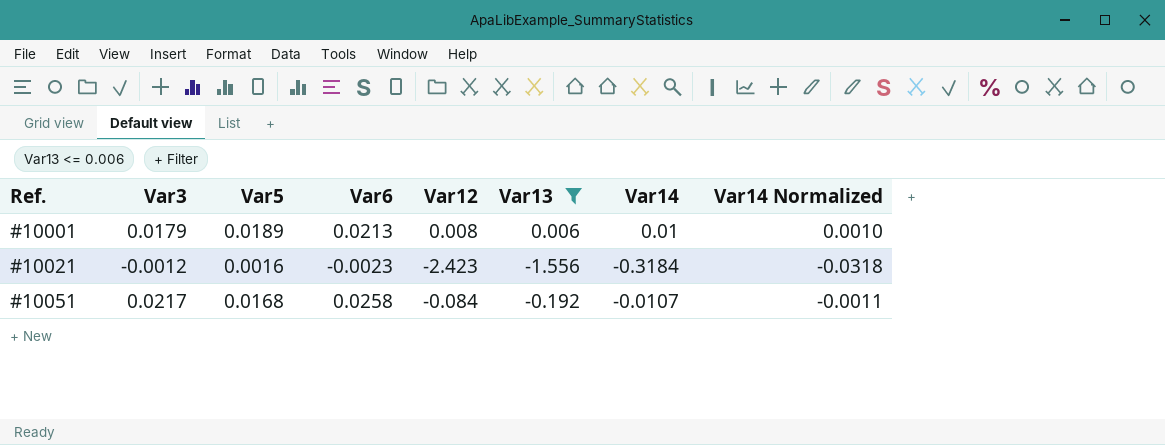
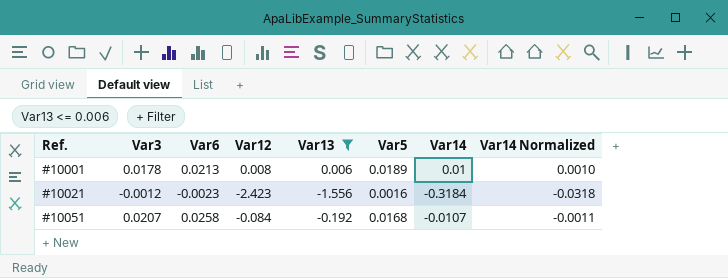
column Var5 | position: 3 -> 6
#10001 | Var3: 0.0179 -> 0.0178
#10051 | Var3: 0.0217 -> 0.0207

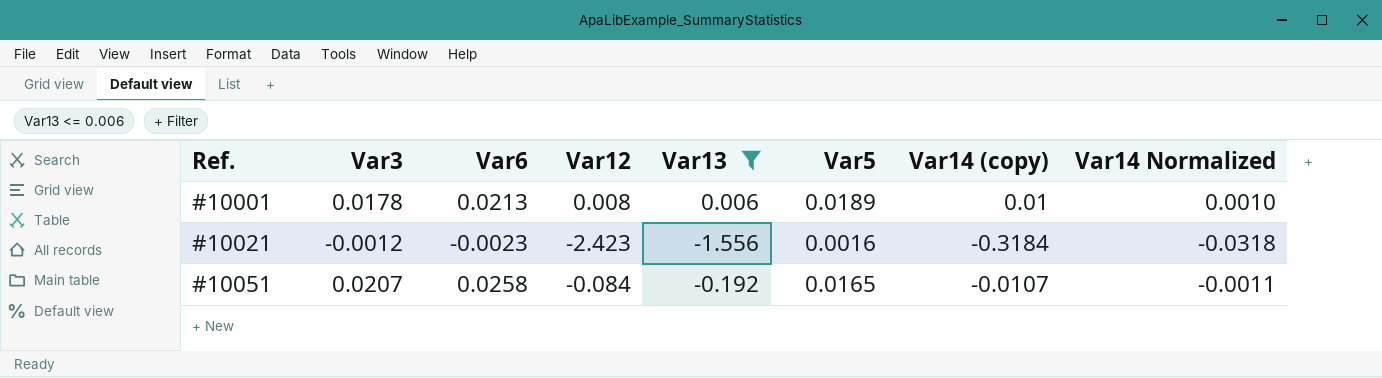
column name: Var14 -> Var14 (copy)
#10051 | Var5: 0.0168 -> 0.0165

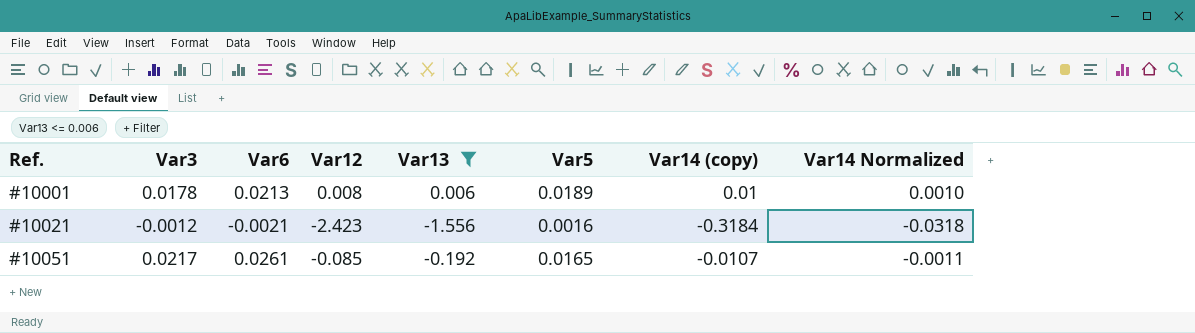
#10021 | Var6: -0.0023 -> -0.0021
#10051 | Var3: 0.0207 -> 0.0217
#10051 | Var6: 0.0258 -> 0.0261
#10051 | Var12: -0.084 -> -0.085

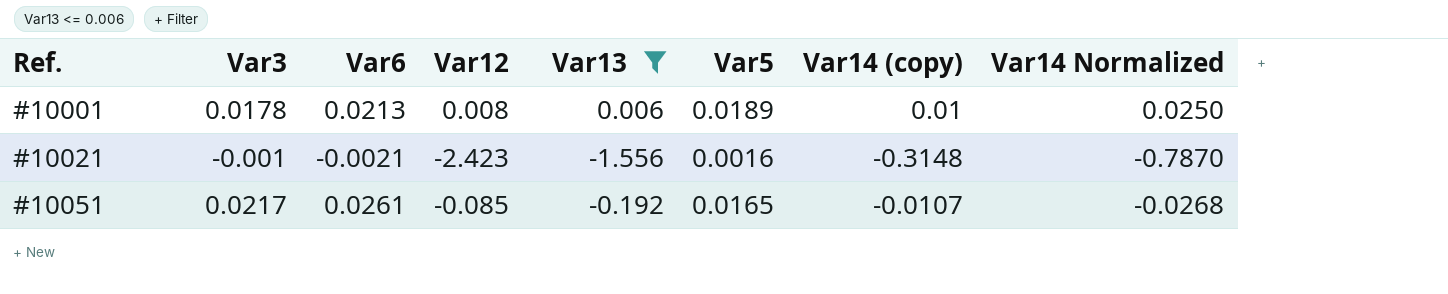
column Var14 Normalized | formula: [Var14 (copy)] * 0.1 -> [Var14 (copy)] * 2.5
#10021 | Var3: -0.0012 -> -0.001
#10021 | Var14 (copy): -0.3184 -> -0.3148

